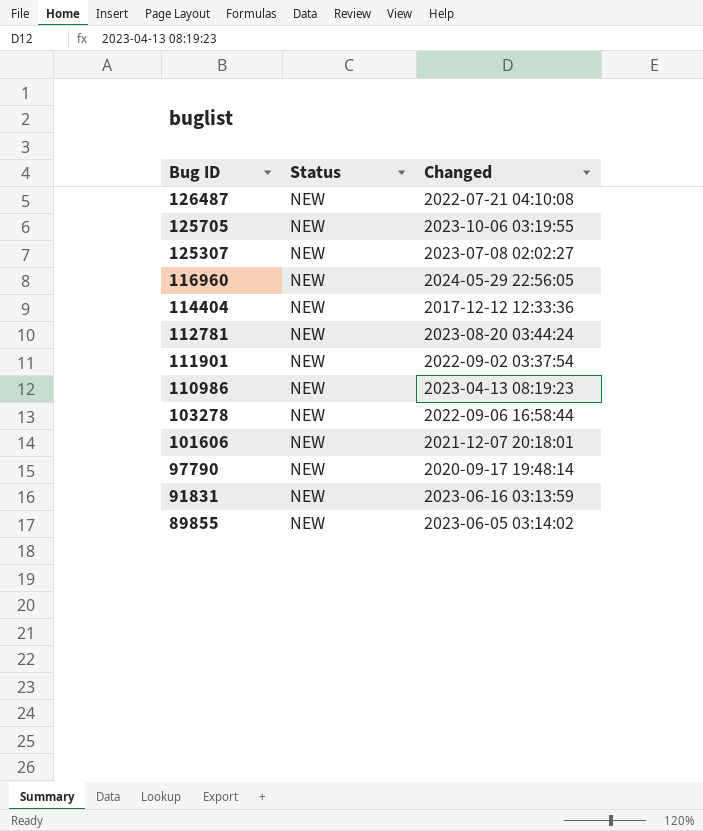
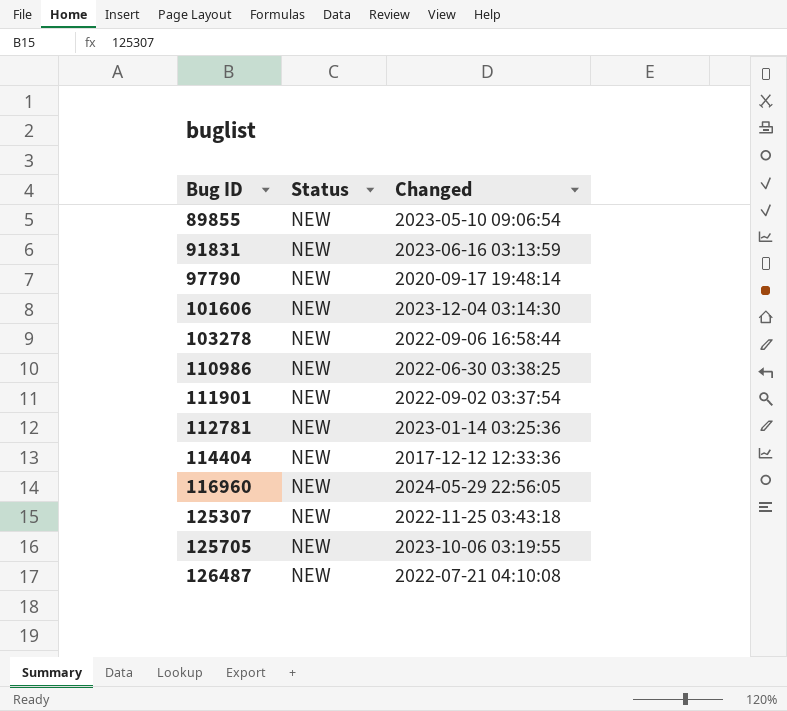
row order: Bug ID descending -> Bug ID ascending
89855 | Changed: 2023-06-05 03:14:02 -> 2023-05-10 09:06:54
101606 | Changed: 2021-12-07 20:18:01 -> 2023-12-04 03:14:30
110986 | Changed: 2023-04-13 08:19:23 -> 2022-06-30 03:38:25
112781 | Changed: 2023-08-20 03:44:24 -> 2023-01-14 03:25:36
125307 | Changed: 2023-07-08 02:02:27 -> 2022-11-25 03:43:18

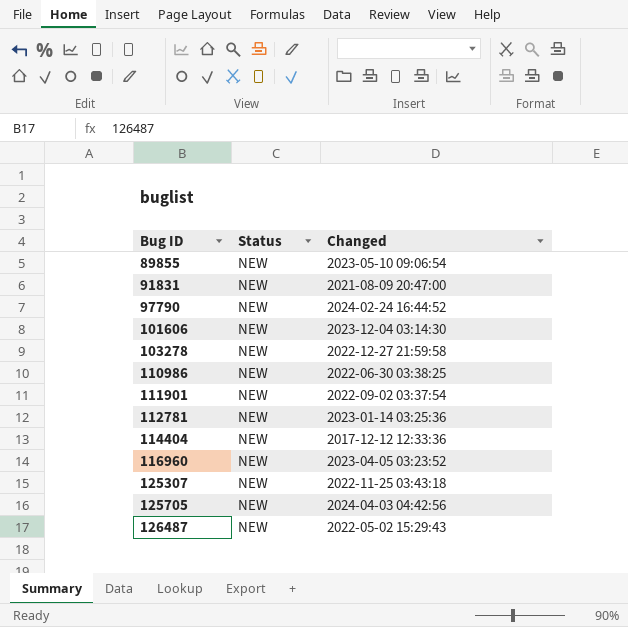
91831 | Changed: 2023-06-16 03:13:59 -> 2021-08-09 20:47:00
97790 | Changed: 2020-09-17 19:48:14 -> 2024-02-24 16:44:52
103278 | Changed: 2022-09-06 16:58:44 -> 2022-12-27 21:59:58
116960 | Changed: 2024-05-29 22:56:05 -> 2023-04-05 03:23:52
125705 | Changed: 2023-10-06 03:19:55 -> 2024-04-03 04:42:56
126487 | Changed: 2022-07-21 04:10:08 -> 2022-05-02 15:29:43

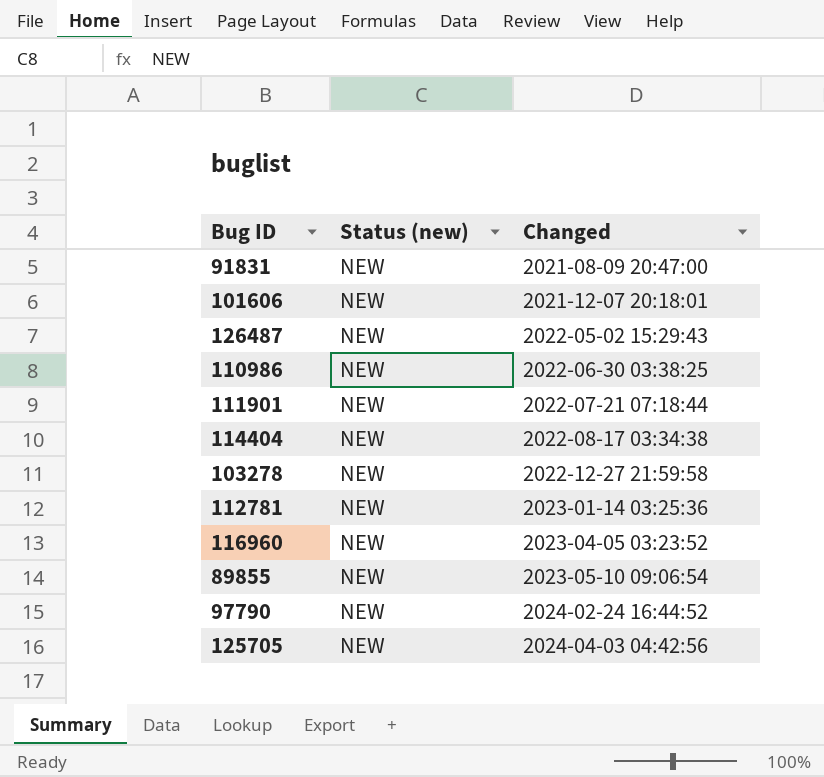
row order: Bug ID ascending -> Changed ascending
column name: Status -> Status (new)
row 125307: NEW | 2022-11-25 03:43:18 -> none
101606 | Changed: 2023-12-04 03:14:30 -> 2021-12-07 20:18:01
111901 | Changed: 2022-09-02 03:37:54 -> 2022-07-21 07:18:44
114404 | Changed: 2017-12-12 12:33:36 -> 2022-08-17 03:34:38

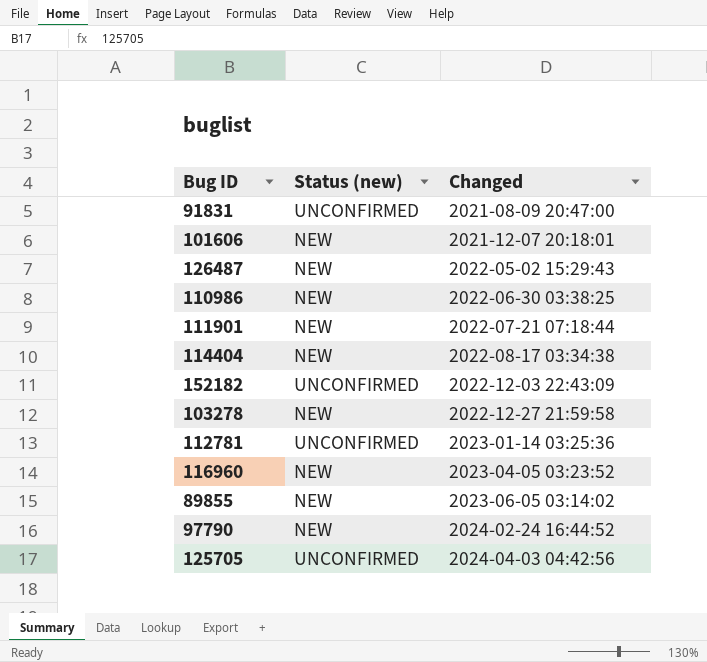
91831 | Status (new): NEW -> UNCONFIRMED
row 152182: none -> UNCONFIRMED | 2022-12-03 22:43:09
112781 | Status (new): NEW -> UNCONFIRMED
89855 | Changed: 2023-05-10 09:06:54 -> 2023-06-05 03:14:02
125705 | Status (new): NEW -> UNCONFIRMED

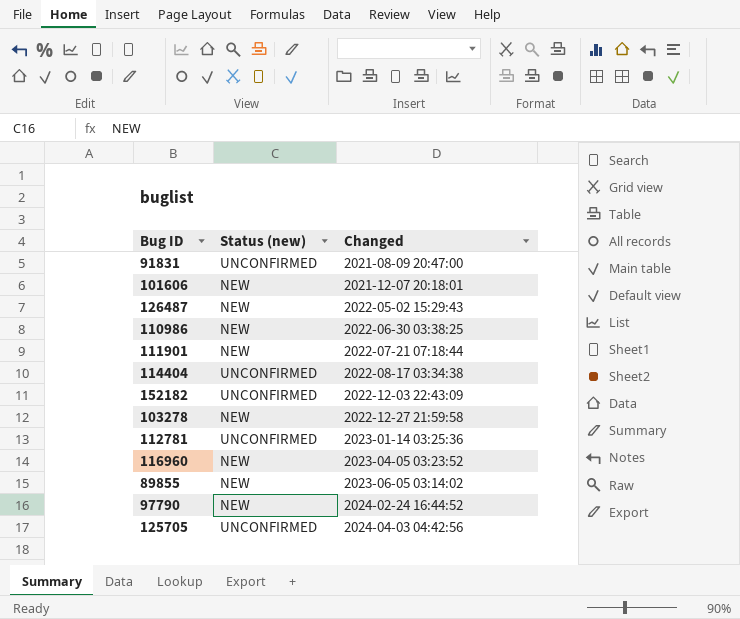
114404 | Status (new): NEW -> UNCONFIRMED

